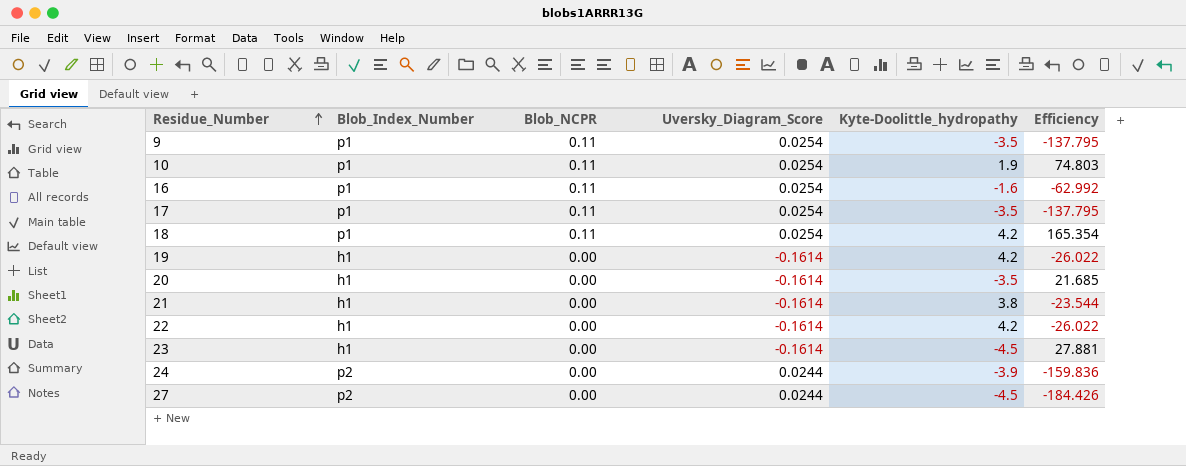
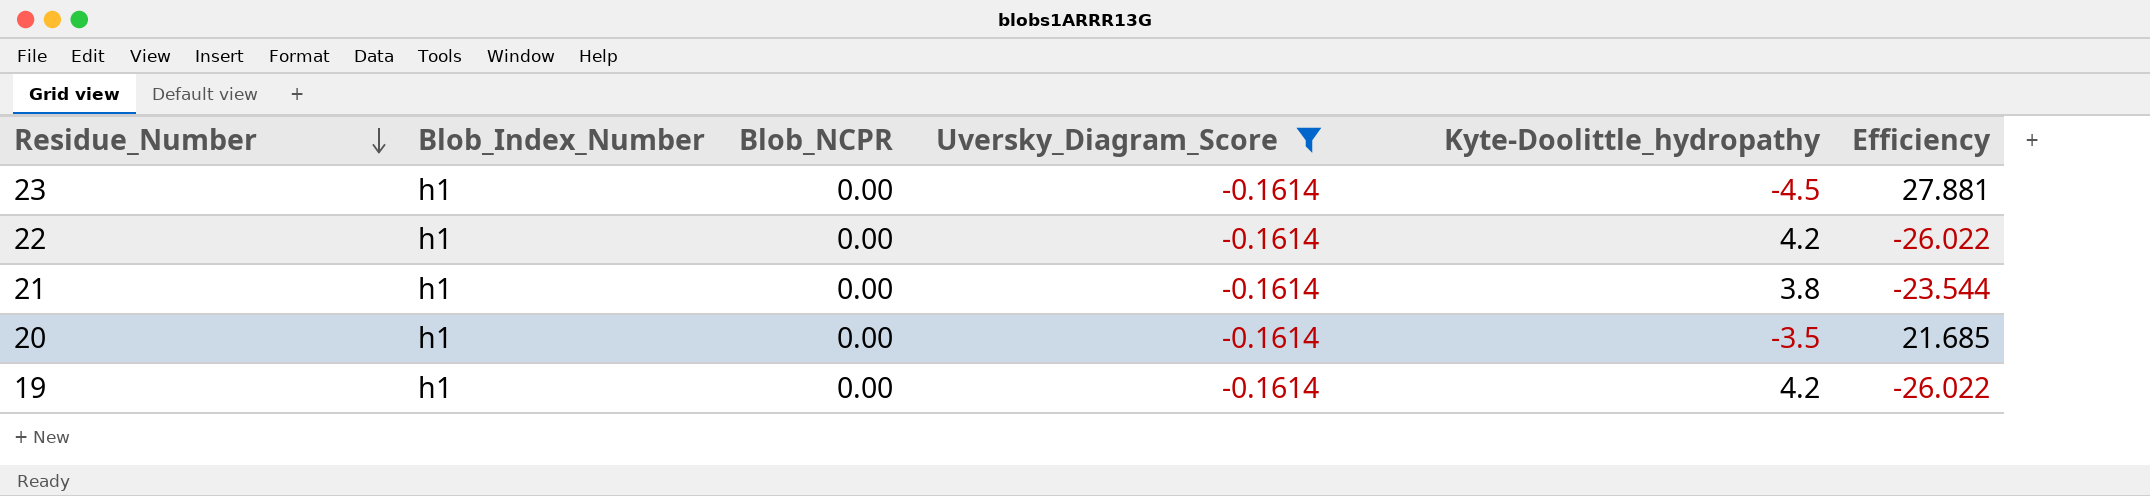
filter: none -> Uversky_Diagram_Score = -0.1614
row order: Residue_Number ascending -> Residue_Number descending

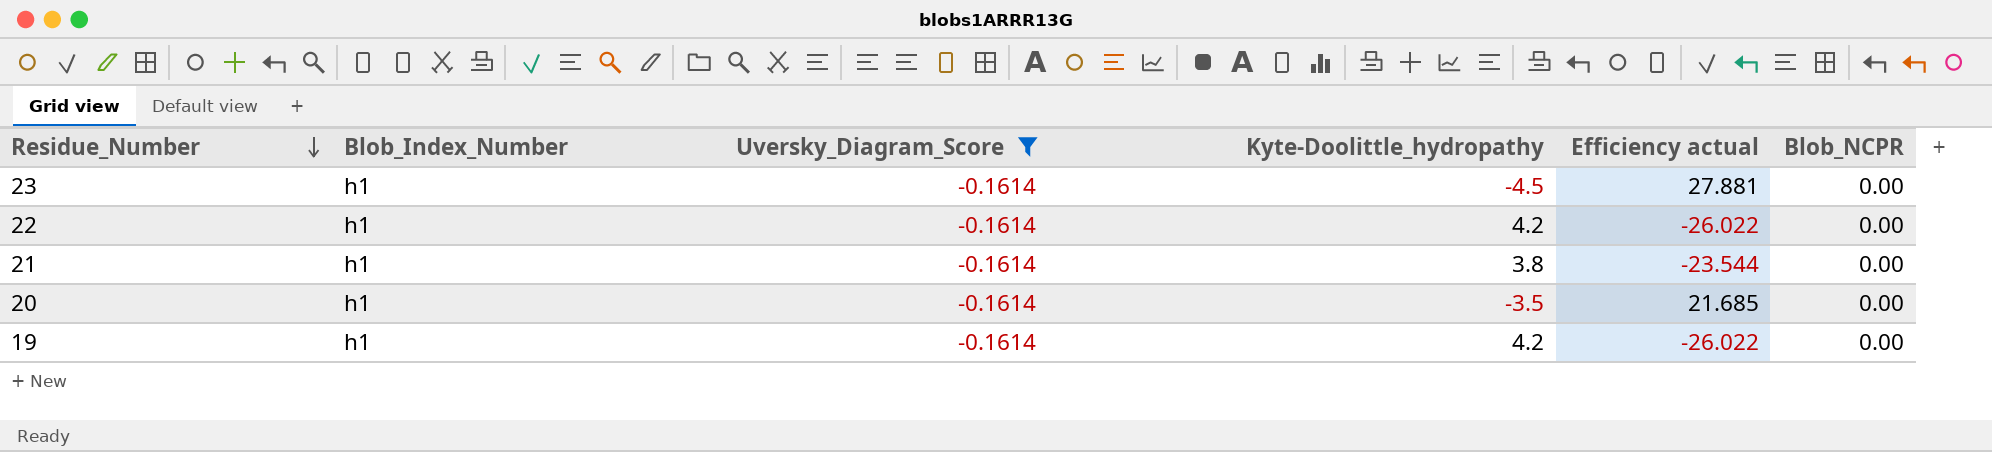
column name: Efficiency -> Efficiency actual
column Blob_NCPR | position: 3 -> 6

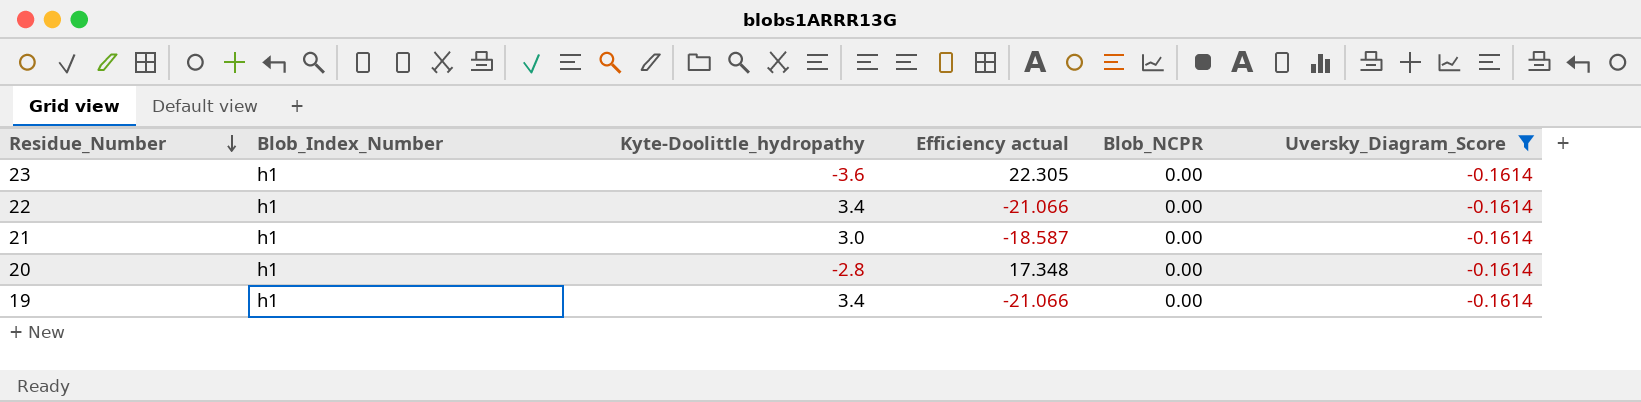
column Uversky_Diagram_Score | position: 3 -> 6
23 | Kyte-Doolittle_hydropathy: -4.5 -> -3.6
23 | Efficiency actual: 27.881 -> 22.305
22 | Kyte-Doolittle_hydropathy: 4.2 -> 3.4
22 | Efficiency actual: -26.022 -> -21.066
21 | Kyte-Doolittle_hydropathy: 3.8 -> 3.0
21 | Efficiency actual: -23.544 -> -18.587
20 | Kyte-Doolittle_hydropathy: -3.5 -> -2.8
20 | Efficiency actual: 21.685 -> 17.348
19 | Kyte-Doolittle_hydropathy: 4.2 -> 3.4
19 | Efficiency actual: -26.022 -> -21.066

